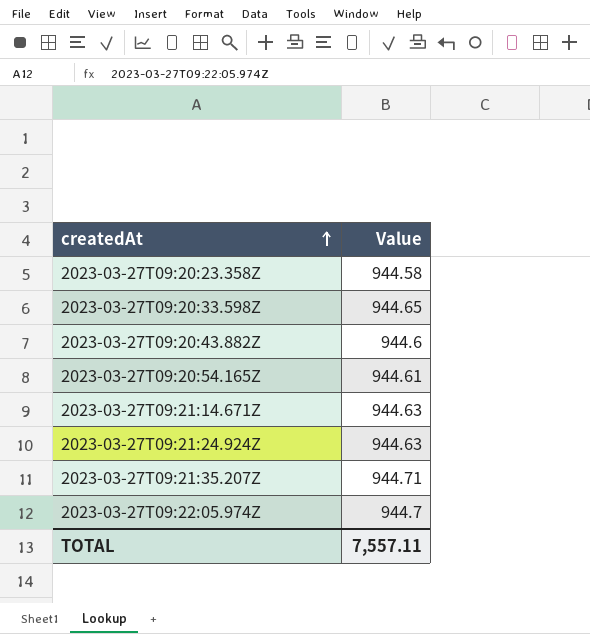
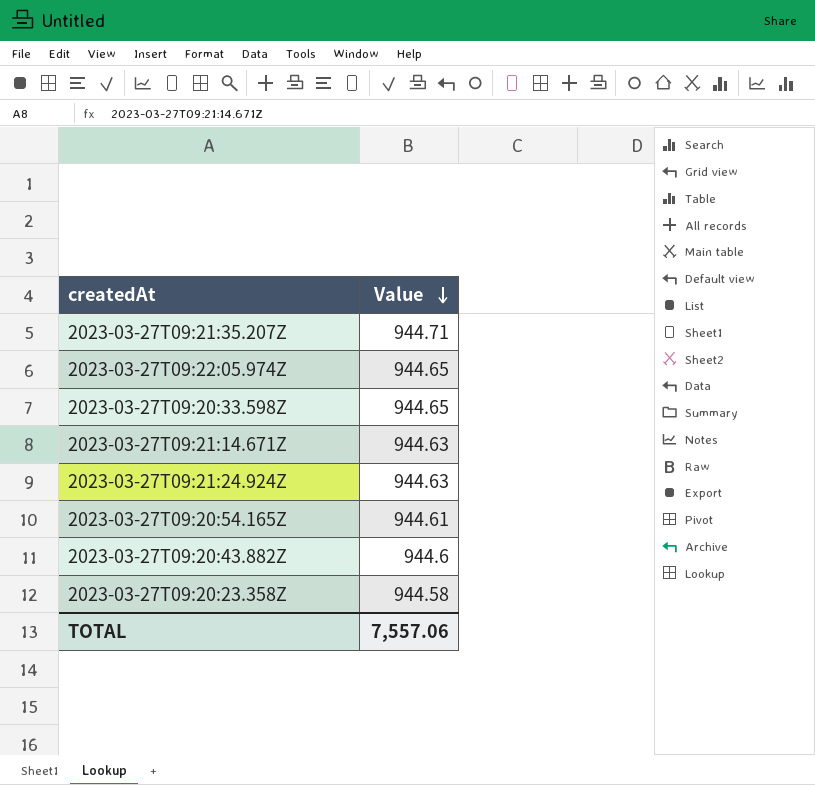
row order: createdAt ascending -> Value descending
2023-03-27T09:22:05.974Z | Value: 944.7 -> 944.65
TOTAL | Value: 7,557.11 -> 7,557.06

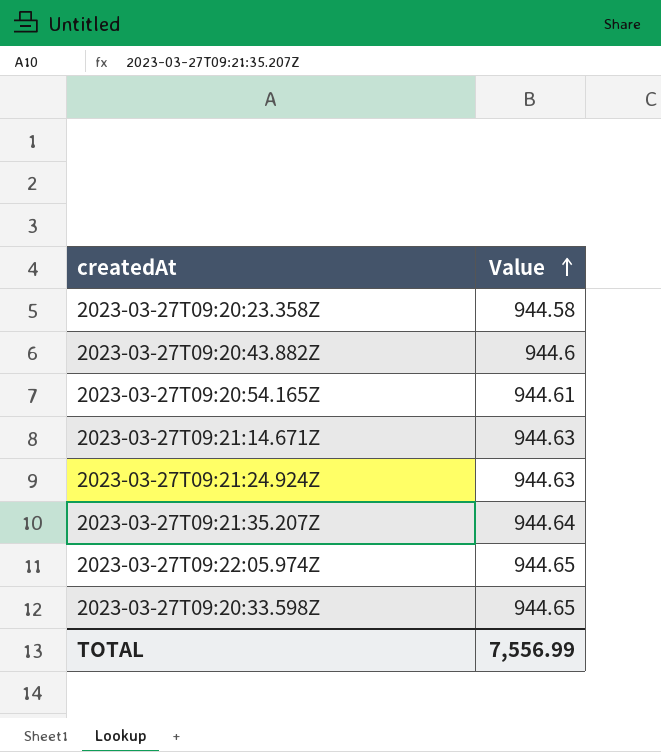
row order: Value descending -> Value ascending
2023-03-27T09:21:35.207Z | Value: 944.71 -> 944.64
TOTAL | Value: 7,557.06 -> 7,556.99

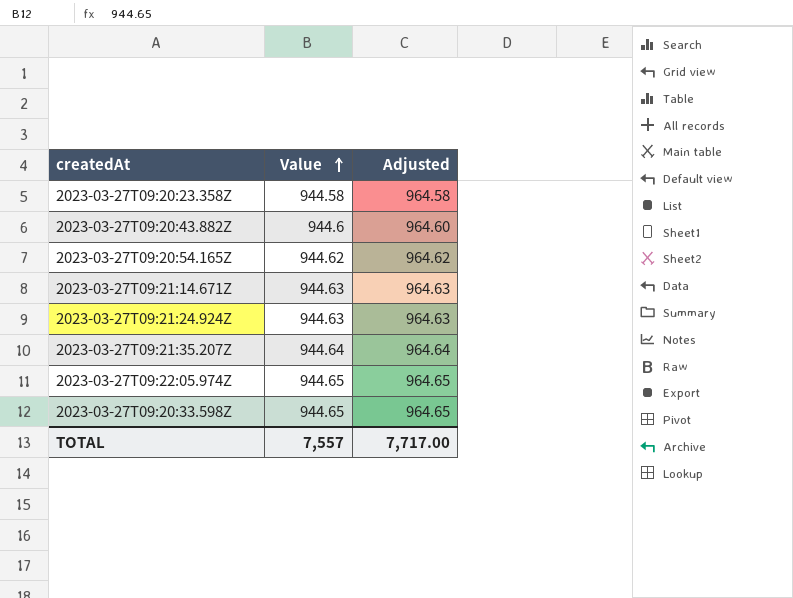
column Adjusted | formula: none -> [Value] + 20
2023-03-27T09:20:54.165Z | Value: 944.61 -> 944.62
TOTAL | Value: 7,556.99 -> 7,557

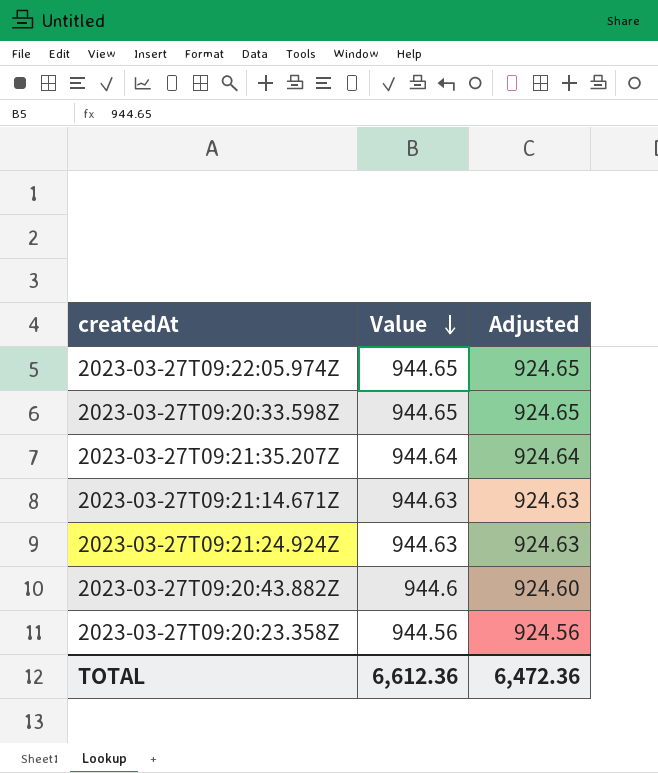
row order: Value ascending -> Value descending
column Adjusted | formula: [Value] + 20 -> [Value] - 20
row 2023-03-27T09:20:54.165Z: 944.62 | 964.62 -> none
2023-03-27T09:20:23.358Z | Value: 944.58 -> 944.56
TOTAL | Value: 7,557 -> 6,612.36
TOTAL | Adjusted: 7,717.00 -> 6,472.36

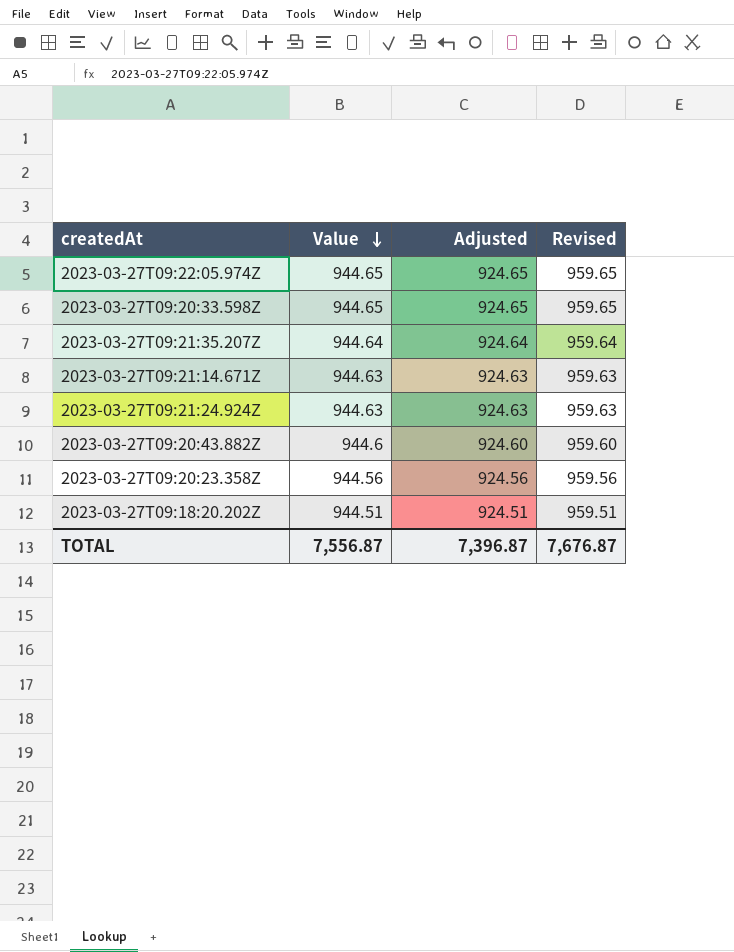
column Revised | formula: none -> [Value] + 15
row 2023-03-27T09:18:20.202Z: none -> 944.51 | 924.51 | 959.51
TOTAL | Value: 6,612.36 -> 7,556.87
TOTAL | Adjusted: 6,472.36 -> 7,396.87

